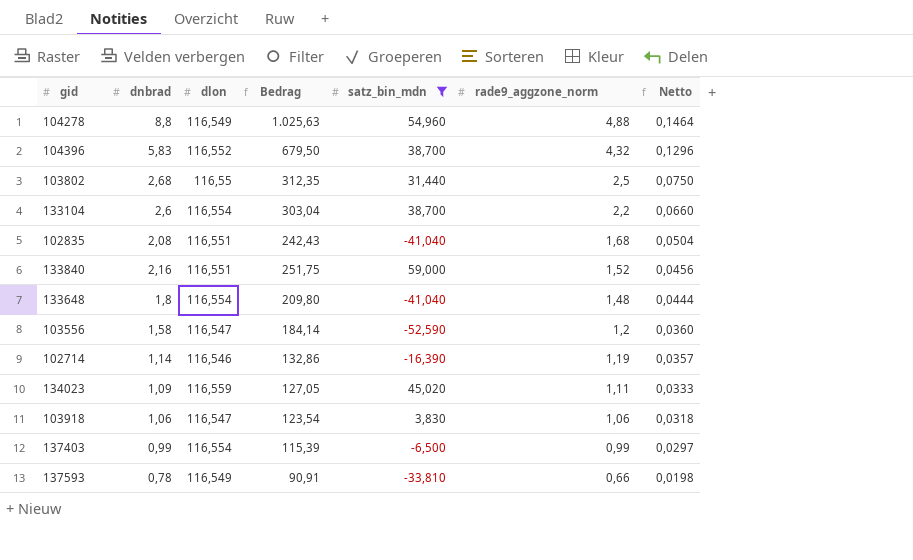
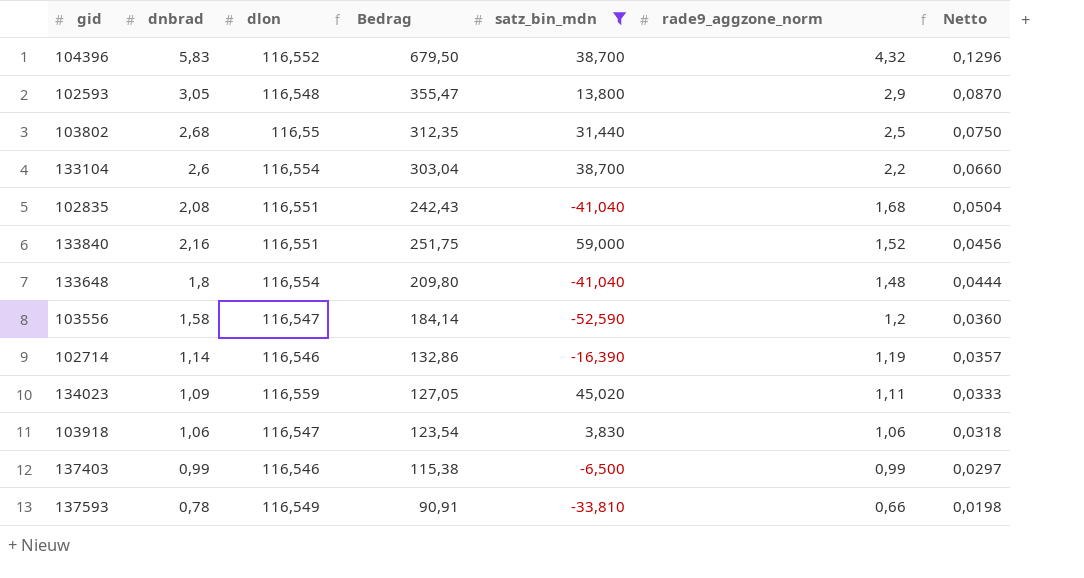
row 104278: 8,8 | 116,549 | 1.025,63 | 54,960 | 4,88 | 0,1464 -> none
row 102593: none -> 3,05 | 116,548 | 355,47 | 13,800 | 2,9 | 0,0870
137403 | dlon: 116,554 -> 116,546
137403 | Bedrag: 115,39 -> 115,38

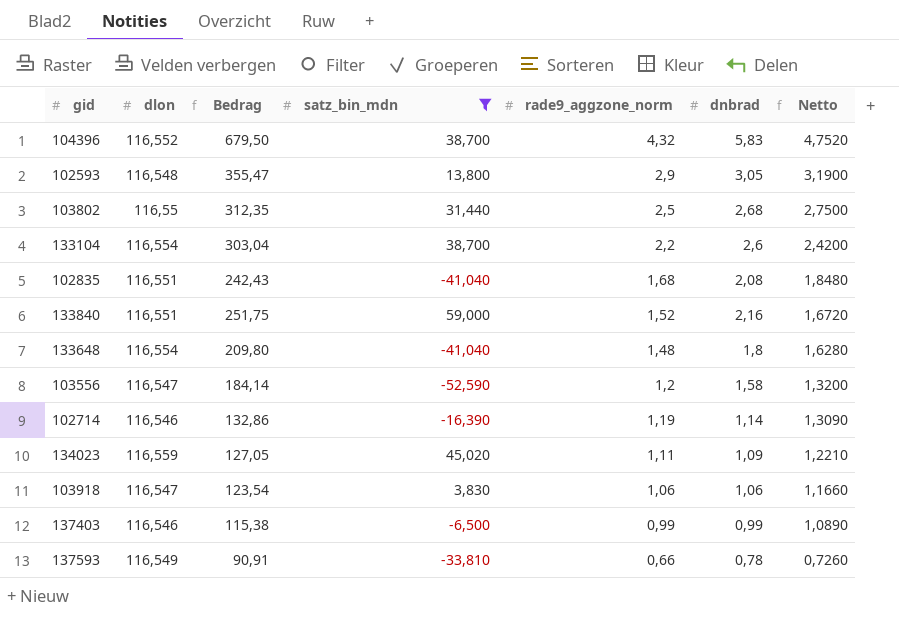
column dnbrad | position: 2 -> 6
column Netto | formula: [rade9_aggzone_norm] * 0,03 -> [rade9_aggzone_norm] * 1,1

